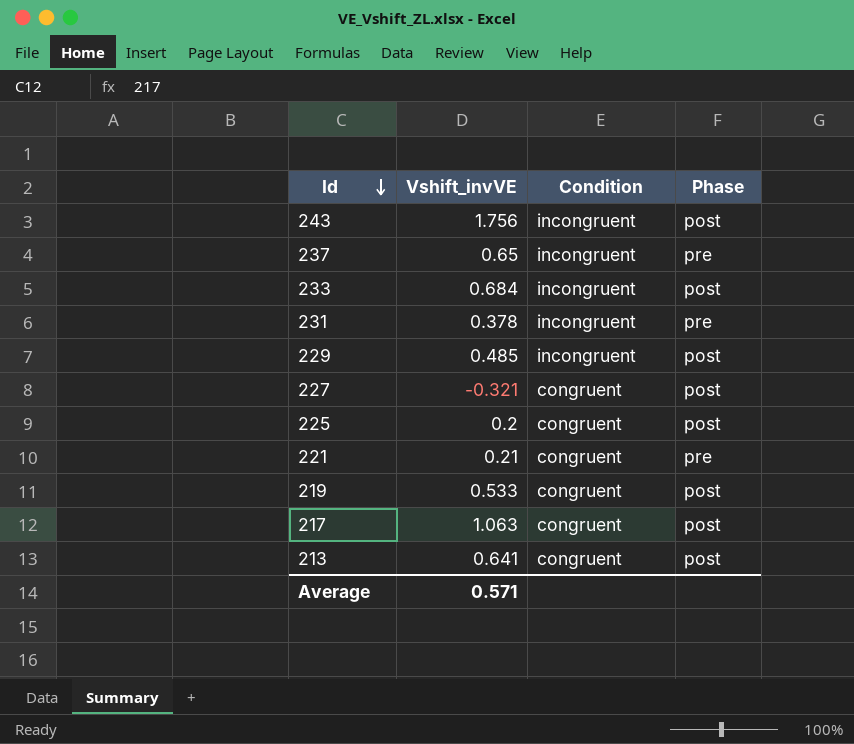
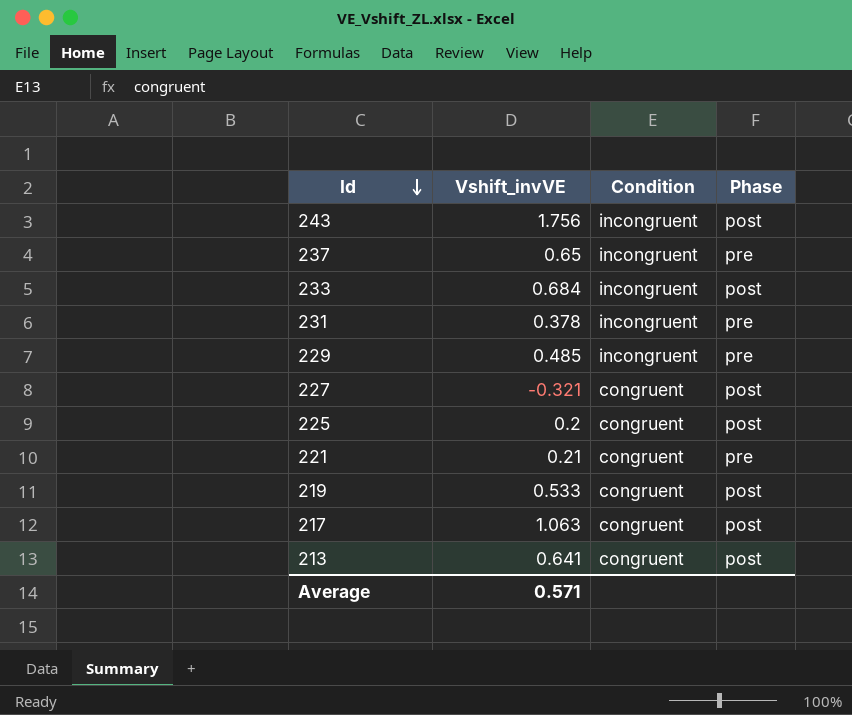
229 | Phase: post -> pre

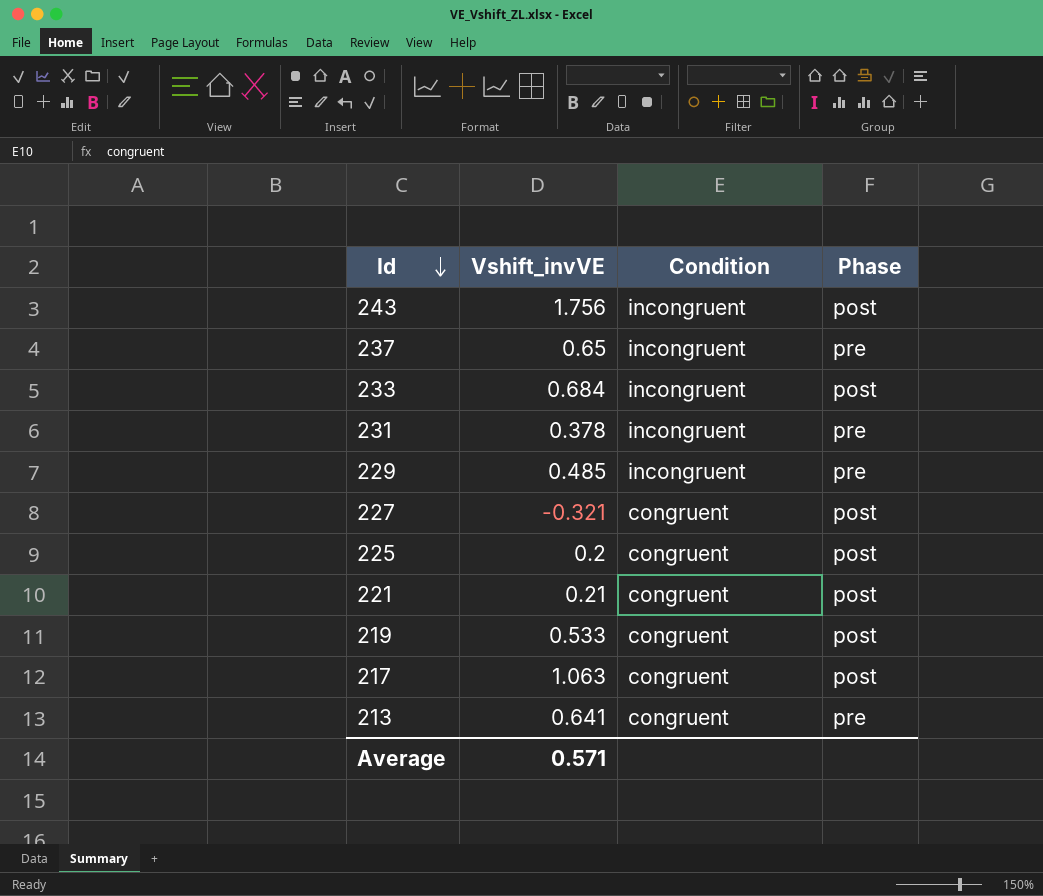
221 | Phase: pre -> post
213 | Phase: post -> pre

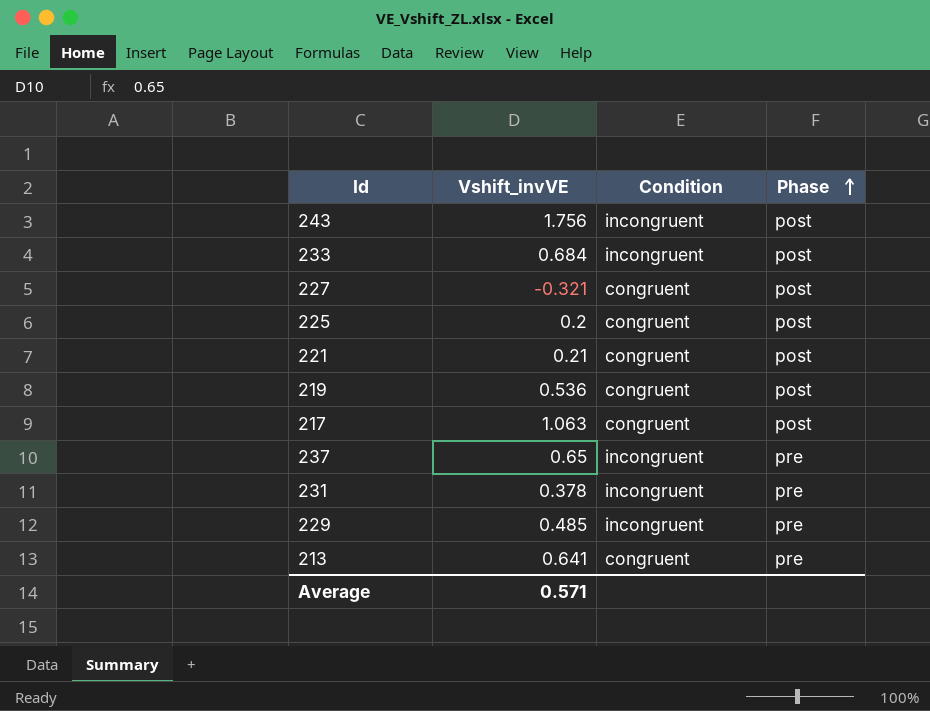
row order: Id descending -> Phase ascending
219 | Vshift_invVE: 0.533 -> 0.536

